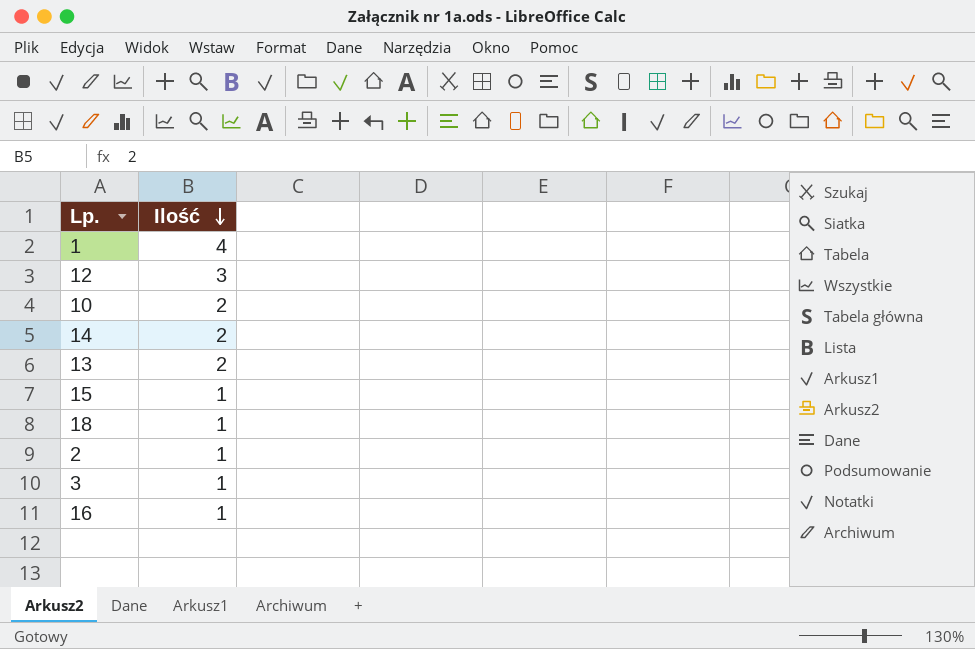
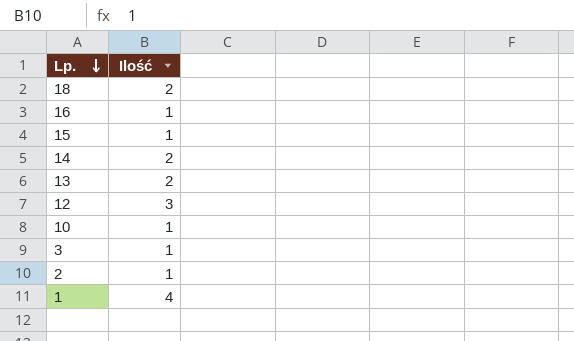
row order: Ilość descending -> Lp. descending
18 | Ilość: 1 -> 2
10 | Ilość: 2 -> 1

